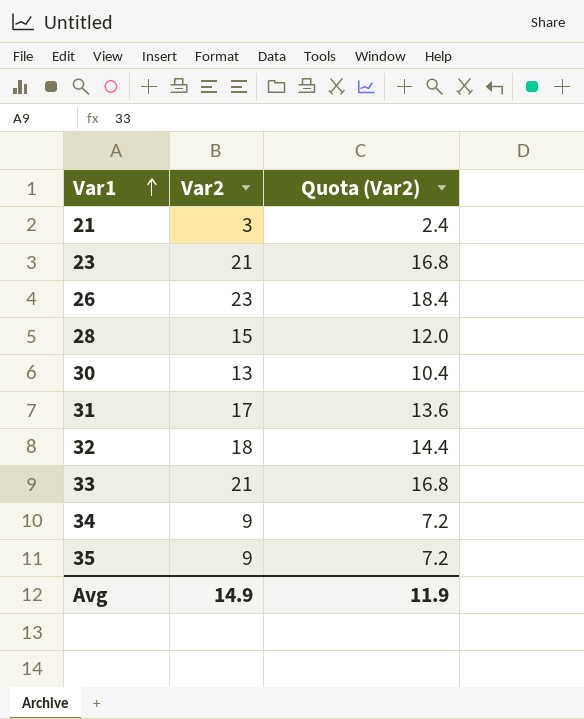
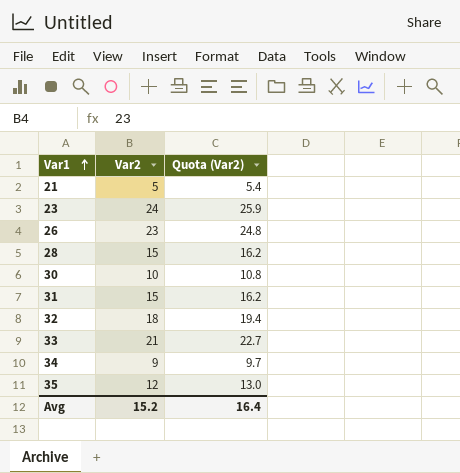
column Quota (Var2) | formula: [Var2] * 0.8 -> [Var2] * 1.08
21 | Var2: 3 -> 5
23 | Var2: 21 -> 24
30 | Var2: 13 -> 10
31 | Var2: 17 -> 15
35 | Var2: 9 -> 12
Avg | Var2: 14.9 -> 15.2
Avg | Quota (Var2): 11.9 -> 16.4

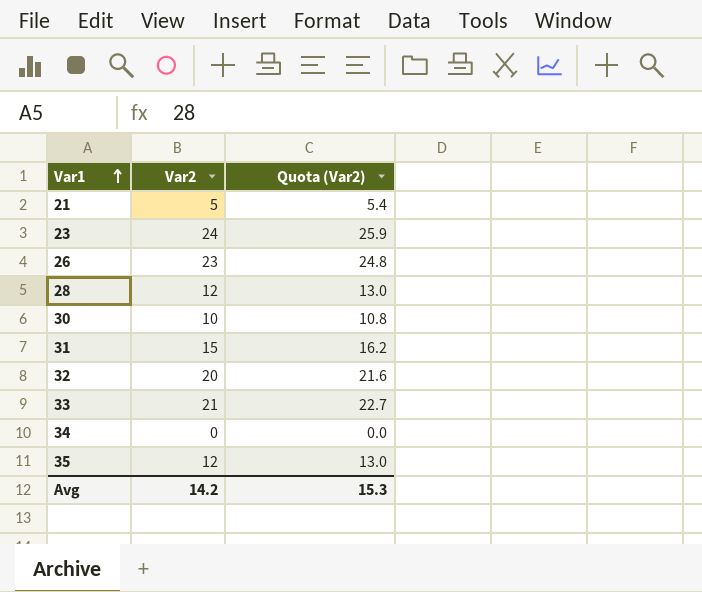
28 | Var2: 15 -> 12
28 | Quota (Var2): 16.2 -> 13.0
32 | Var2: 18 -> 20
32 | Quota (Var2): 19.4 -> 21.6
34 | Var2: 9 -> 0
34 | Quota (Var2): 9.7 -> 0.0
Avg | Var2: 15.2 -> 14.2
Avg | Quota (Var2): 16.4 -> 15.3

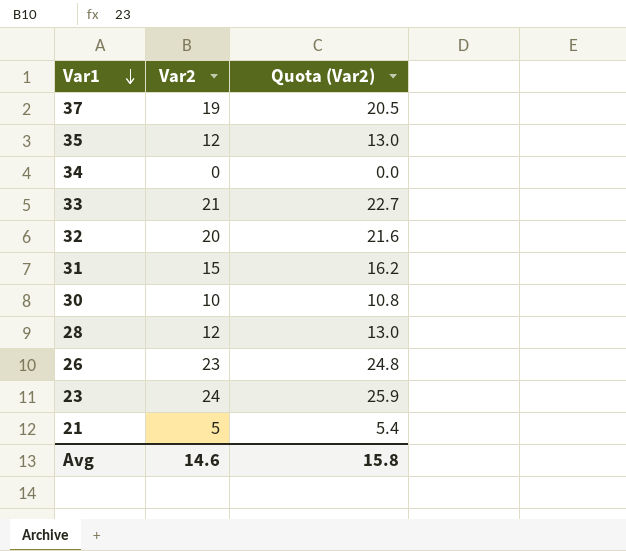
row order: Var1 ascending -> Var1 descending
row 37: none -> 19 | 20.5
Avg | Var2: 14.2 -> 14.6
Avg | Quota (Var2): 15.3 -> 15.8

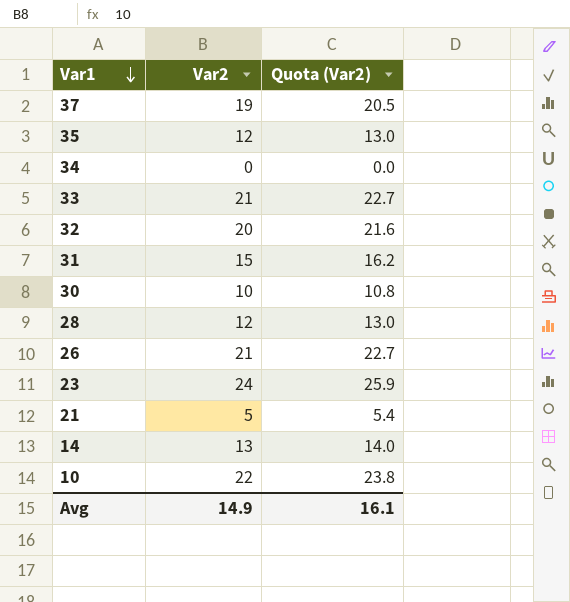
26 | Var2: 23 -> 21
26 | Quota (Var2): 24.8 -> 22.7
row 14: none -> 13 | 14.0
row 10: none -> 22 | 23.8
Avg | Var2: 14.6 -> 14.9
Avg | Quota (Var2): 15.8 -> 16.1

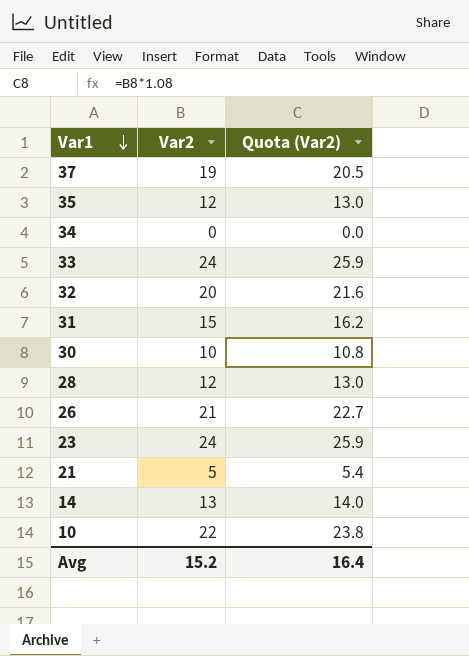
33 | Var2: 21 -> 24
33 | Quota (Var2): 22.7 -> 25.9
Avg | Var2: 14.9 -> 15.2
Avg | Quota (Var2): 16.1 -> 16.4

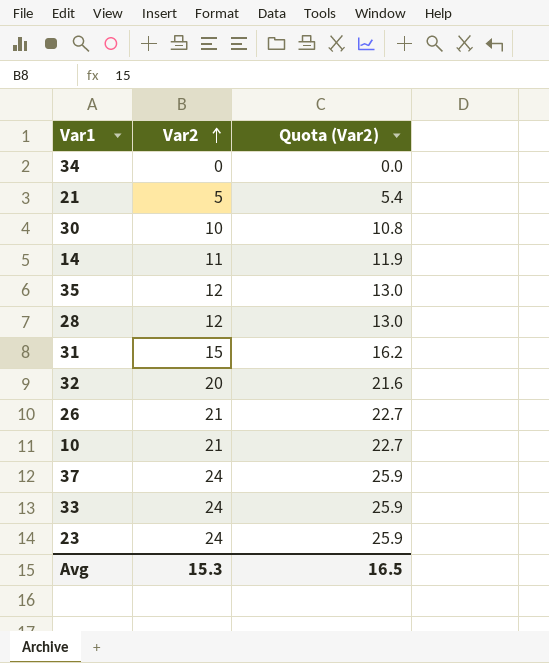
row order: Var1 descending -> Var2 ascending
14 | Var2: 13 -> 11
14 | Quota (Var2): 14.0 -> 11.9
10 | Var2: 22 -> 21
10 | Quota (Var2): 23.8 -> 22.7
37 | Var2: 19 -> 24
37 | Quota (Var2): 20.5 -> 25.9
Avg | Var2: 15.2 -> 15.3
Avg | Quota (Var2): 16.4 -> 16.5

